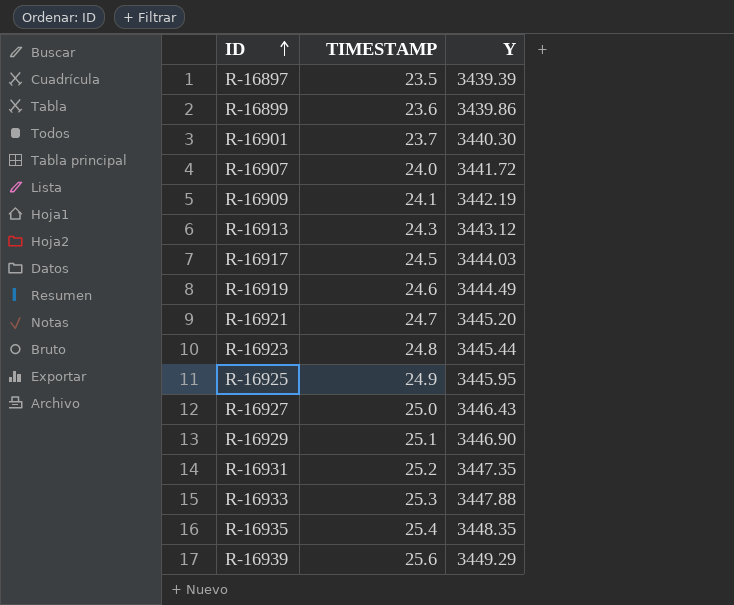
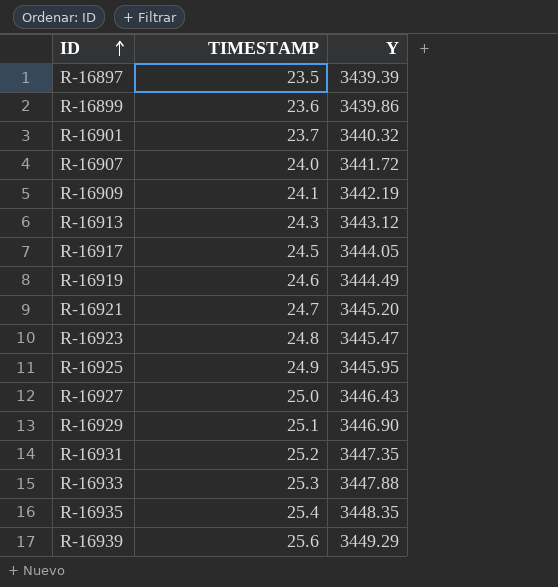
R-16901 | Y: 3440.30 -> 3440.32
R-16917 | Y: 3444.03 -> 3444.05
R-16923 | Y: 3445.44 -> 3445.47

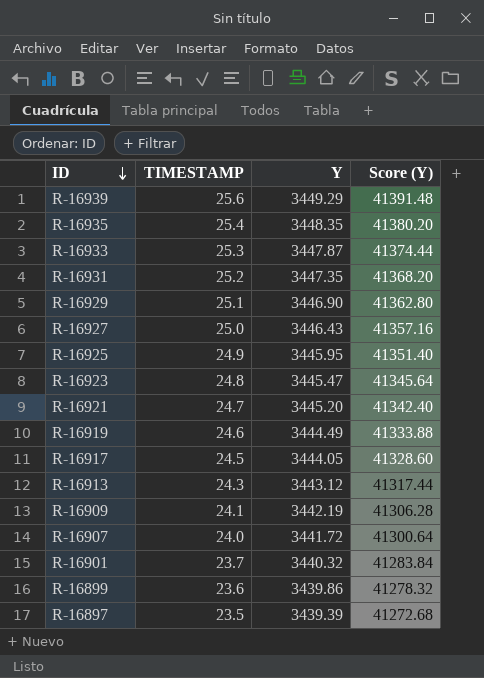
row order: ID ascending -> ID descending
column Score (Y) | formula: none -> [Y] * 12
R-16933 | Y: 3447.88 -> 3447.87

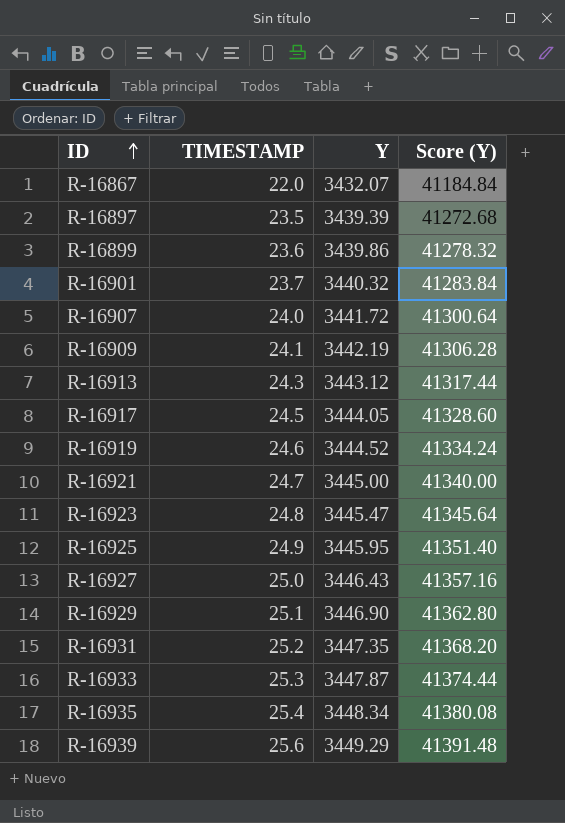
row order: ID descending -> ID ascending
row R-16867: none -> 22.0 | 3432.07 | 41184.84
R-16919 | Y: 3444.49 -> 3444.52
R-16919 | Score (Y): 41333.88 -> 41334.24
R-16921 | Y: 3445.20 -> 3445.00
R-16921 | Score (Y): 41342.40 -> 41340.00
R-16935 | Y: 3448.35 -> 3448.34
R-16935 | Score (Y): 41380.20 -> 41380.08

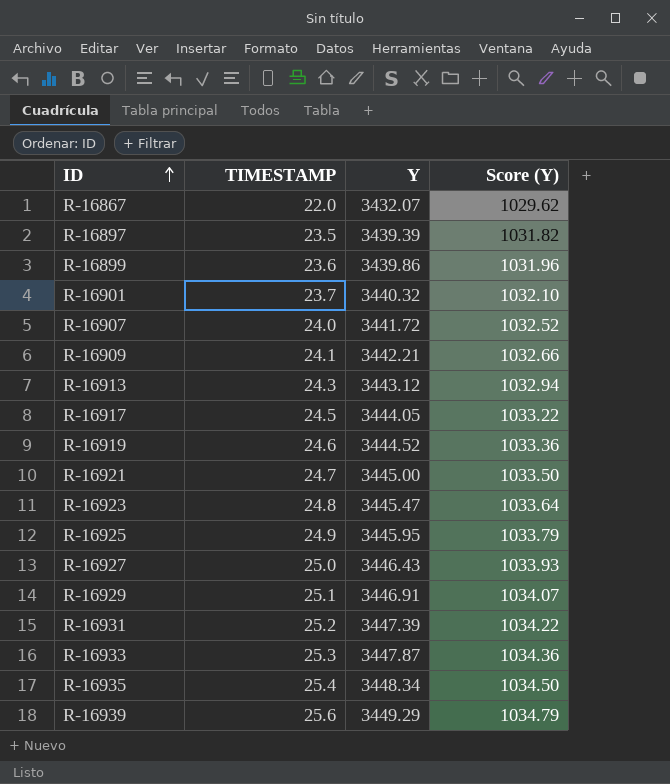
column Score (Y) | formula: [Y] * 12 -> [Y] * 0.3
R-16909 | Y: 3442.19 -> 3442.21
R-16929 | Y: 3446.90 -> 3446.91
R-16931 | Y: 3447.35 -> 3447.39

